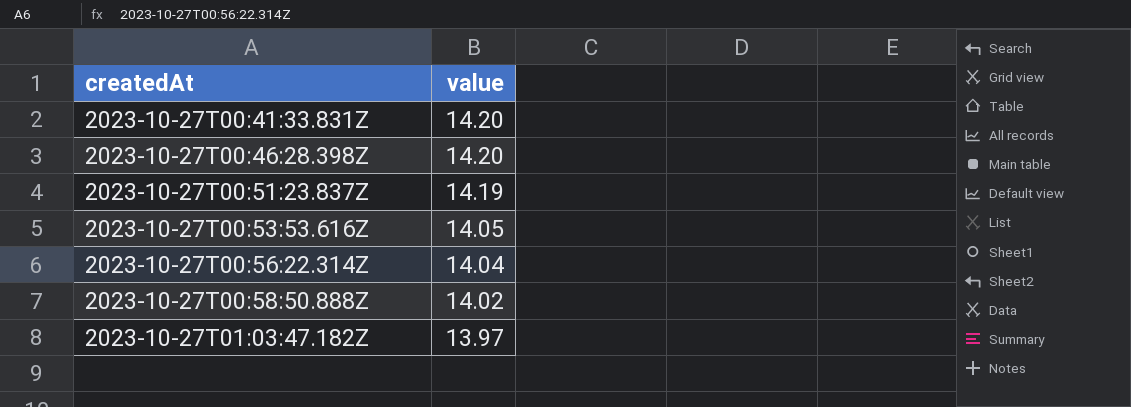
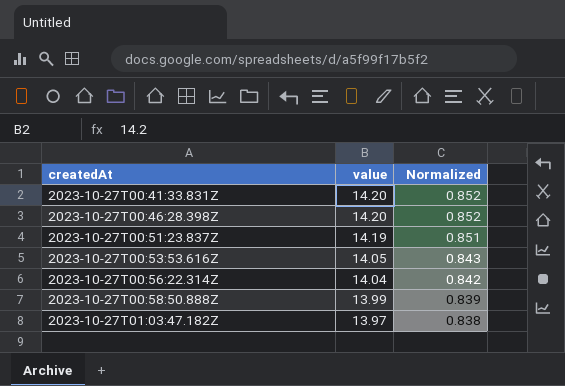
column Normalized | formula: none -> [value] * 0.06
2023-10-27T00:58:50.888Z | value: 14.02 -> 13.99

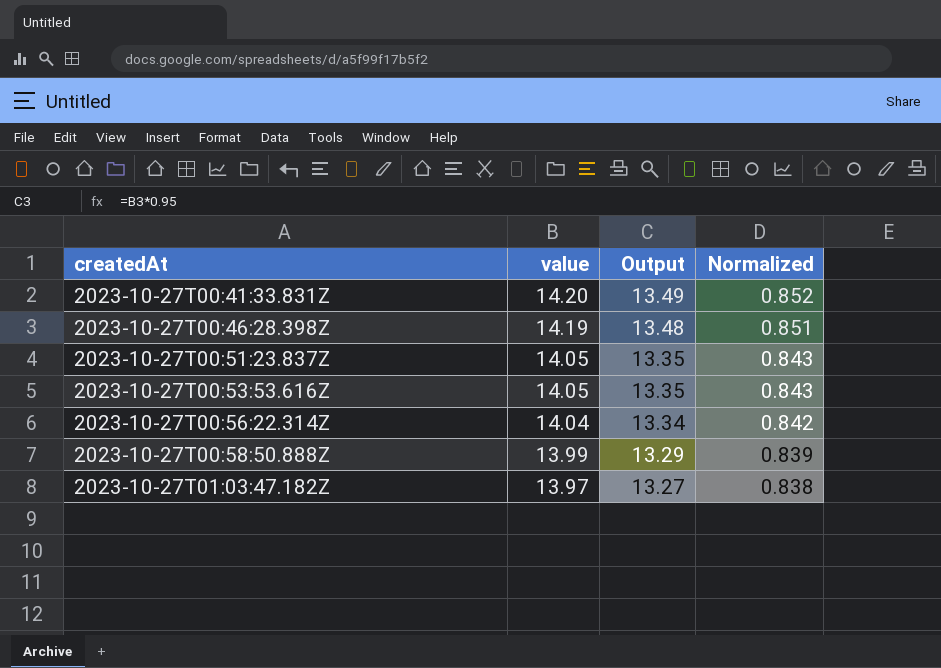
column Output | formula: none -> [value] * 0.95
2023-10-27T00:46:28.398Z | value: 14.20 -> 14.19
2023-10-27T00:46:28.398Z | Normalized: 0.852 -> 0.851
2023-10-27T00:51:23.837Z | value: 14.19 -> 14.05
2023-10-27T00:51:23.837Z | Normalized: 0.851 -> 0.843

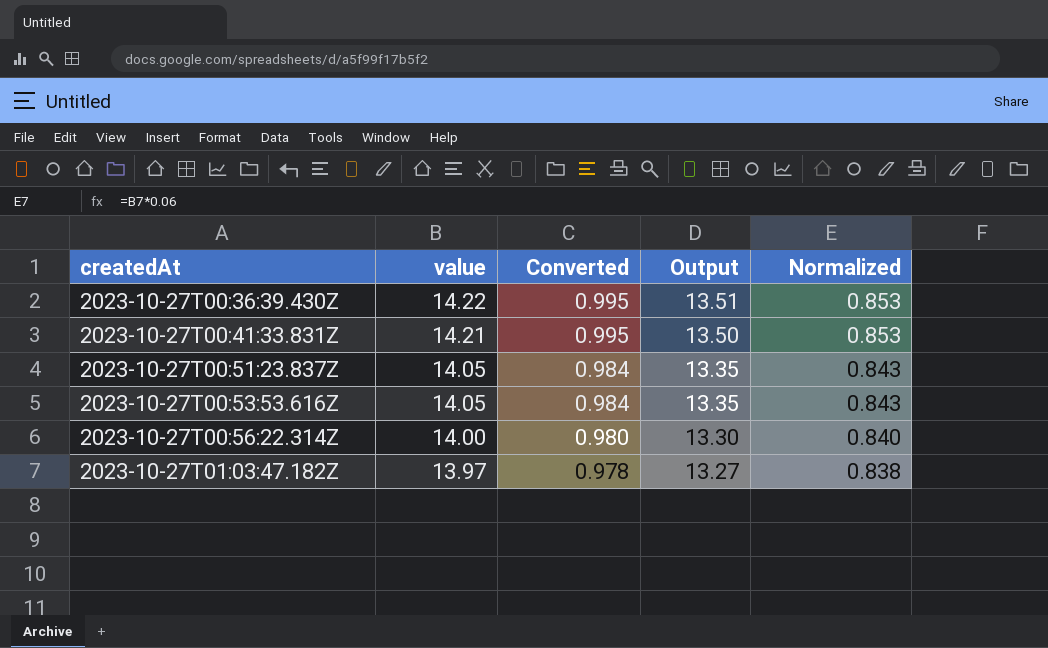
column Converted | formula: none -> [value] * 0.07
row 2023-10-27T00:46:28.398Z: 14.19 | 13.48 | 0.851 -> none
row 2023-10-27T00:58:50.888Z: 13.99 | 13.29 | 0.839 -> none
row 2023-10-27T00:36:39.430Z: none -> 14.22 | 0.995 | 13.51 | 0.853
2023-10-27T00:41:33.831Z | value: 14.20 -> 14.21
2023-10-27T00:41:33.831Z | Output: 13.49 -> 13.50
2023-10-27T00:41:33.831Z | Normalized: 0.852 -> 0.853
2023-10-27T00:56:22.314Z | value: 14.04 -> 14.00
2023-10-27T00:56:22.314Z | Output: 13.34 -> 13.30
2023-10-27T00:56:22.314Z | Normalized: 0.842 -> 0.840

